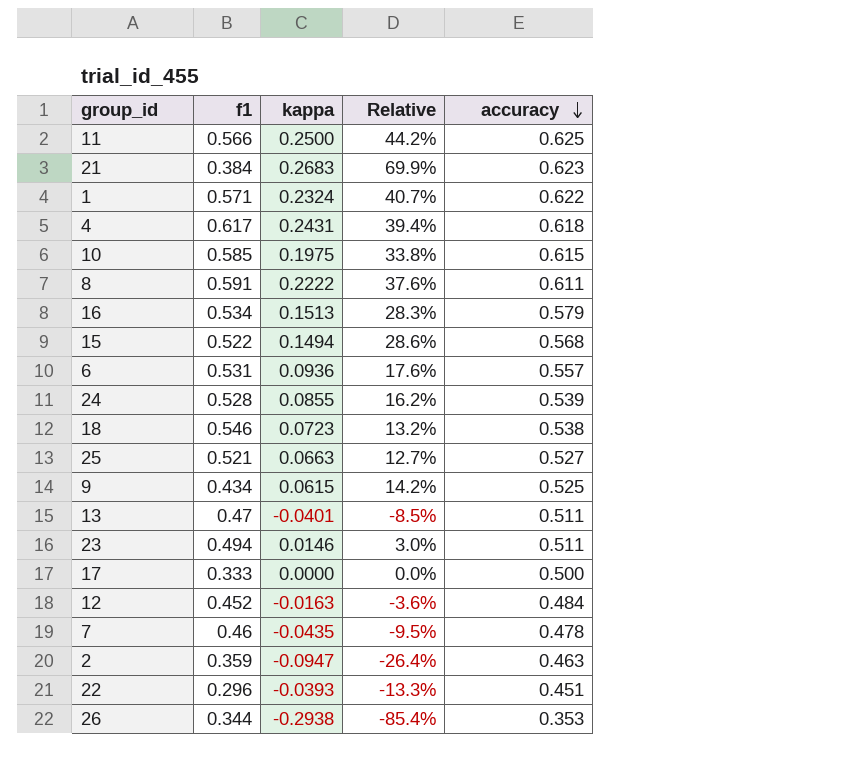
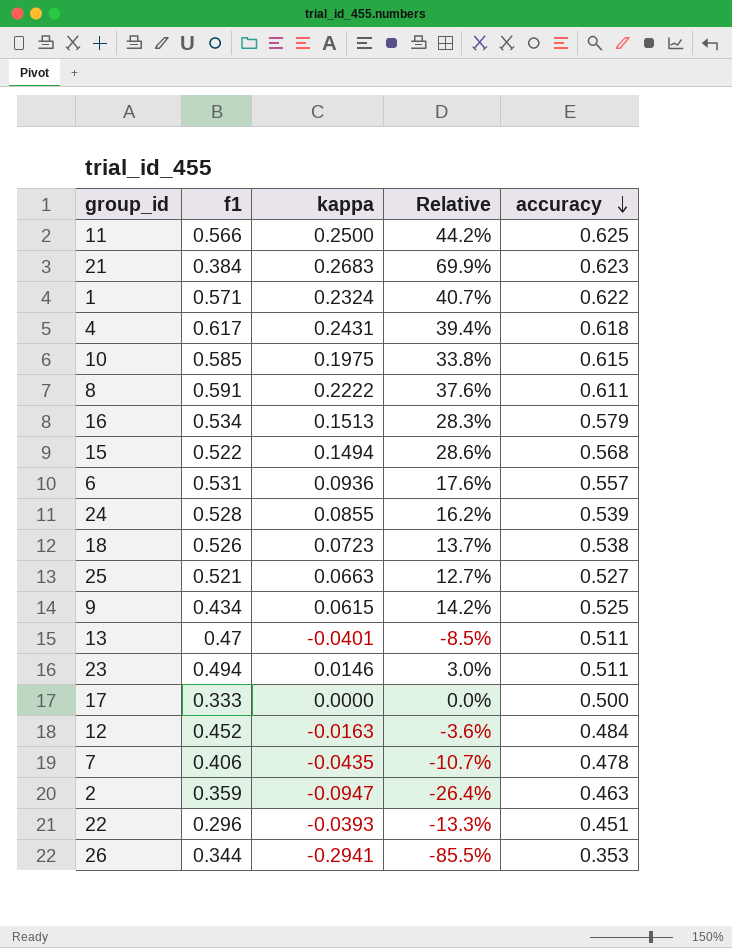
18 | f1: 0.546 -> 0.526
18 | Relative: 13.2% -> 13.7%
7 | f1: 0.46 -> 0.406
7 | Relative: -9.5% -> -10.7%
26 | kappa: -0.2938 -> -0.2941
26 | Relative: -85.4% -> -85.5%

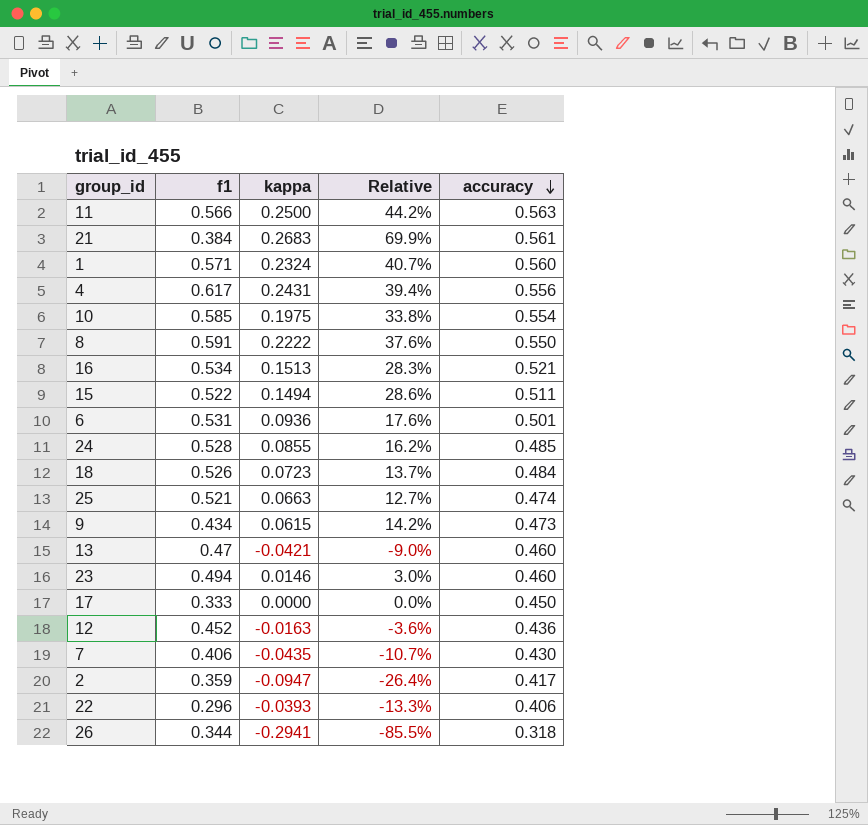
11 | accuracy: 0.625 -> 0.563
21 | accuracy: 0.623 -> 0.561
1 | accuracy: 0.622 -> 0.560
4 | accuracy: 0.618 -> 0.556
10 | accuracy: 0.615 -> 0.554
8 | accuracy: 0.611 -> 0.550
16 | accuracy: 0.579 -> 0.521
15 | accuracy: 0.568 -> 0.511
6 | accuracy: 0.557 -> 0.501
24 | accuracy: 0.539 -> 0.485
18 | accuracy: 0.538 -> 0.484
25 | accuracy: 0.527 -> 0.474
9 | accuracy: 0.525 -> 0.473
13 | kappa: -0.0401 -> -0.0421
13 | Relative: -8.5% -> -9.0%
13 | accuracy: 0.511 -> 0.460
23 | accuracy: 0.511 -> 0.460
17 | accuracy: 0.500 -> 0.450
12 | accuracy: 0.484 -> 0.436
7 | accuracy: 0.478 -> 0.430
2 | accuracy: 0.463 -> 0.417
22 | accuracy: 0.451 -> 0.406
26 | accuracy: 0.353 -> 0.318

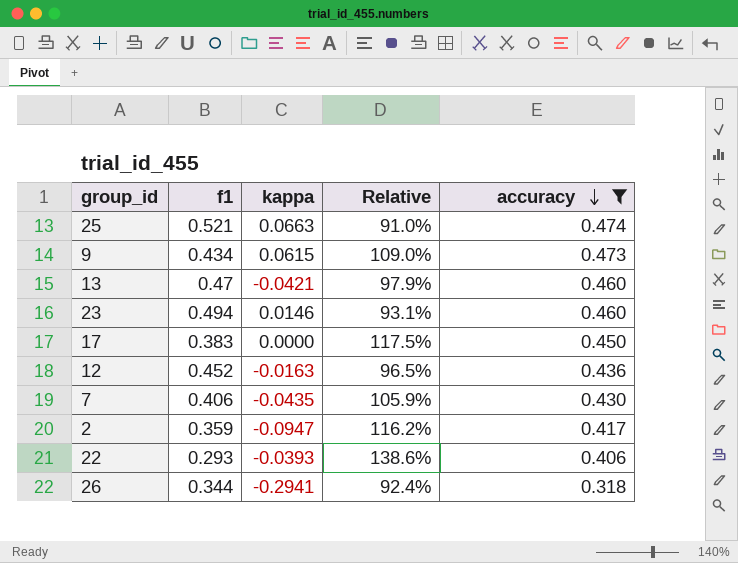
filter: none -> accuracy <= 0.474
column Relative | formula: [kappa] / [f1] -> [accuracy] / [f1]
17 | f1: 0.333 -> 0.383
22 | f1: 0.296 -> 0.293

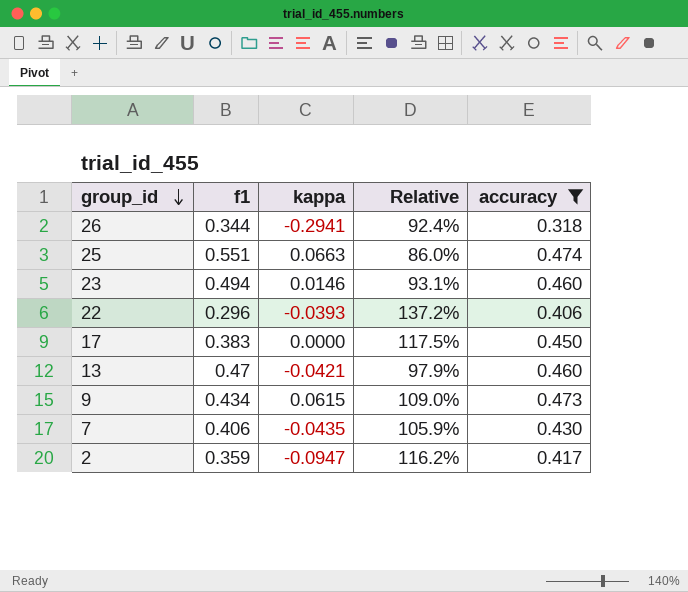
row order: accuracy descending -> group_id descending
row 12: 0.452 | -0.0163 | 96.5% | 0.436 -> none
25 | f1: 0.521 -> 0.551
25 | Relative: 91.0% -> 86.0%
22 | f1: 0.293 -> 0.296
22 | Relative: 138.6% -> 137.2%

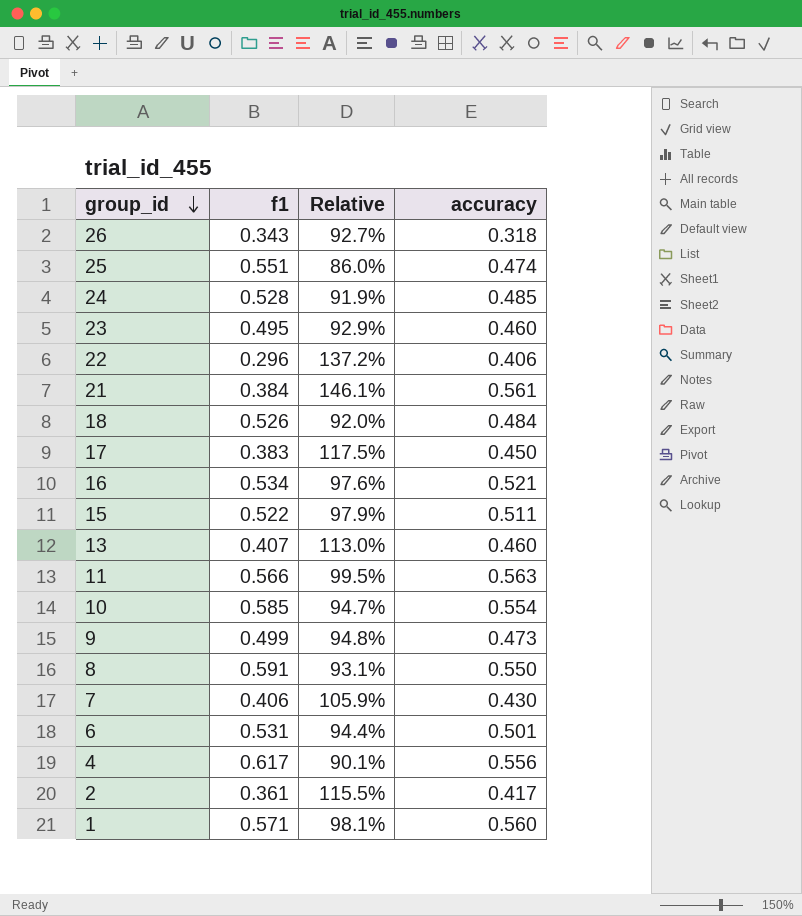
filter: accuracy <= 0.474 -> none
column kappa | position: 3 -> none
26 | f1: 0.344 -> 0.343
26 | Relative: 92.4% -> 92.7%
23 | f1: 0.494 -> 0.495
23 | Relative: 93.1% -> 92.9%
13 | f1: 0.47 -> 0.407
13 | Relative: 97.9% -> 113.0%
9 | f1: 0.434 -> 0.499
9 | Relative: 109.0% -> 94.8%
2 | f1: 0.359 -> 0.361
2 | Relative: 116.2% -> 115.5%

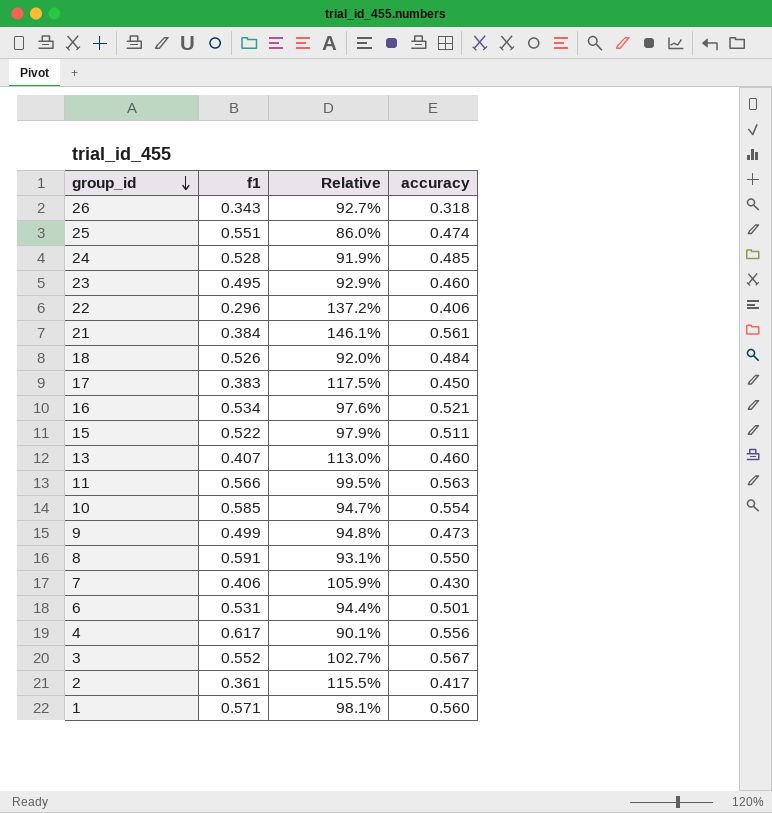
row 3: none -> 0.552 | 102.7% | 0.567

